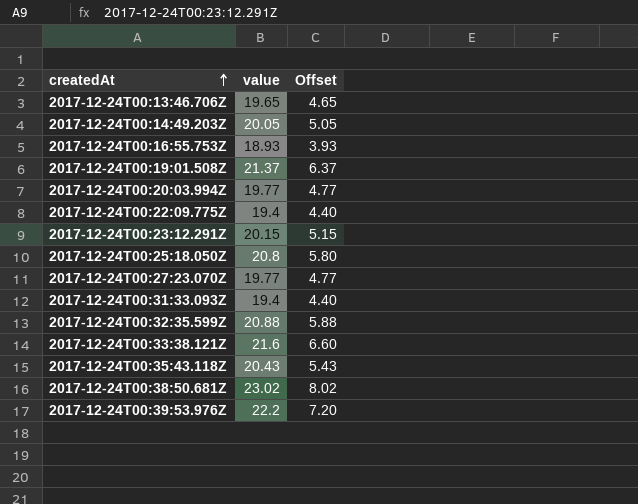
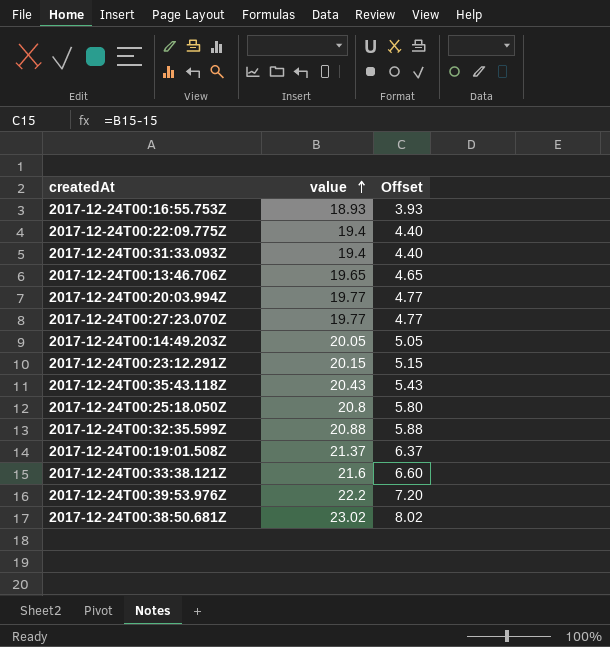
row order: createdAt ascending -> value ascending

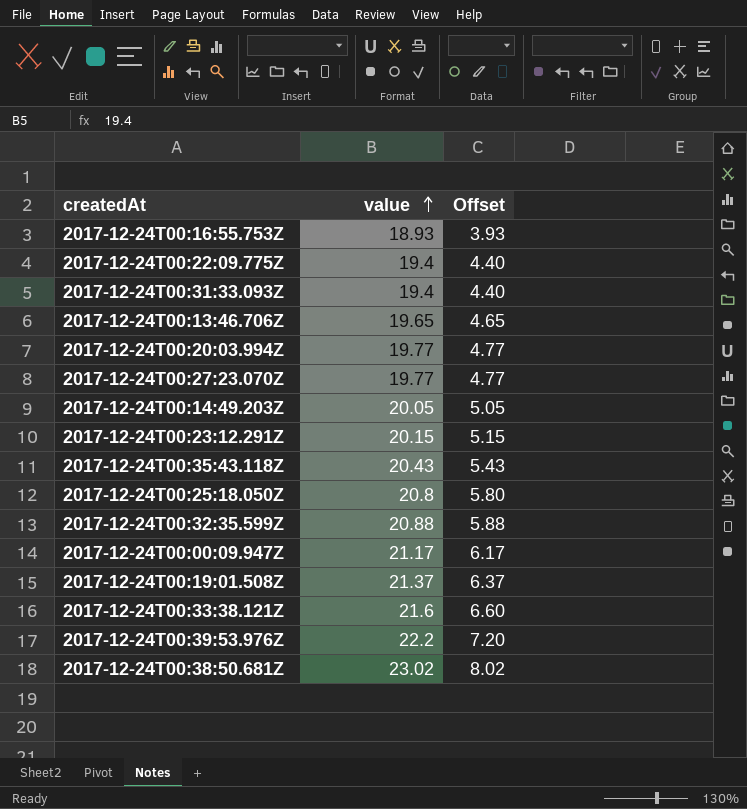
row 2017-12-24T00:00:09.947Z: none -> 21.17 | 6.17

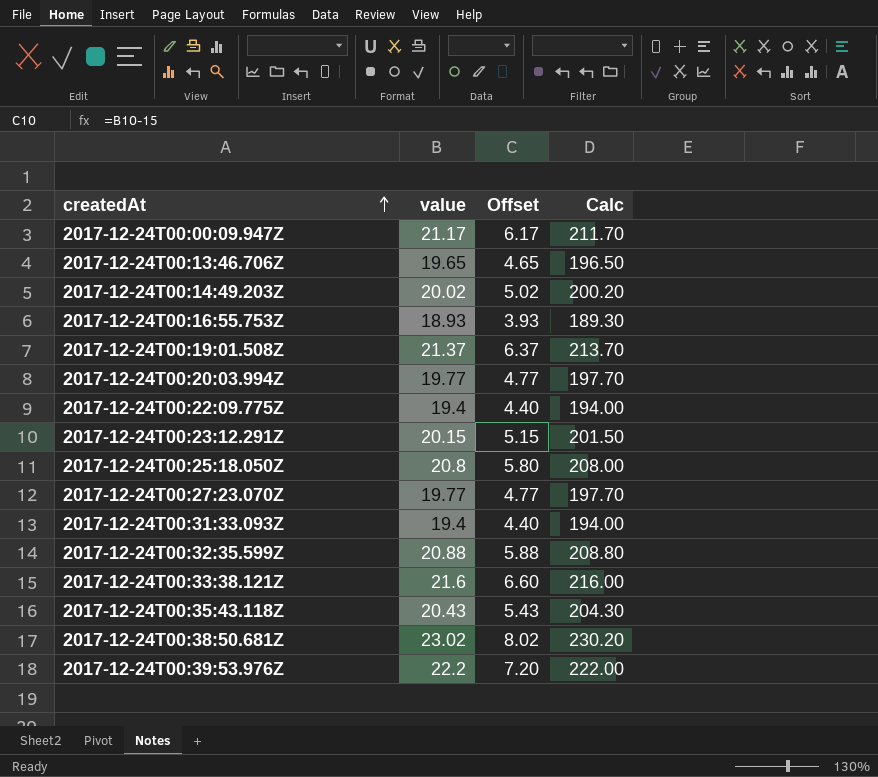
row order: value ascending -> createdAt ascending
column Calc | formula: none -> [value] * 10
2017-12-24T00:14:49.203Z | value: 20.05 -> 20.02
2017-12-24T00:14:49.203Z | Offset: 5.05 -> 5.02

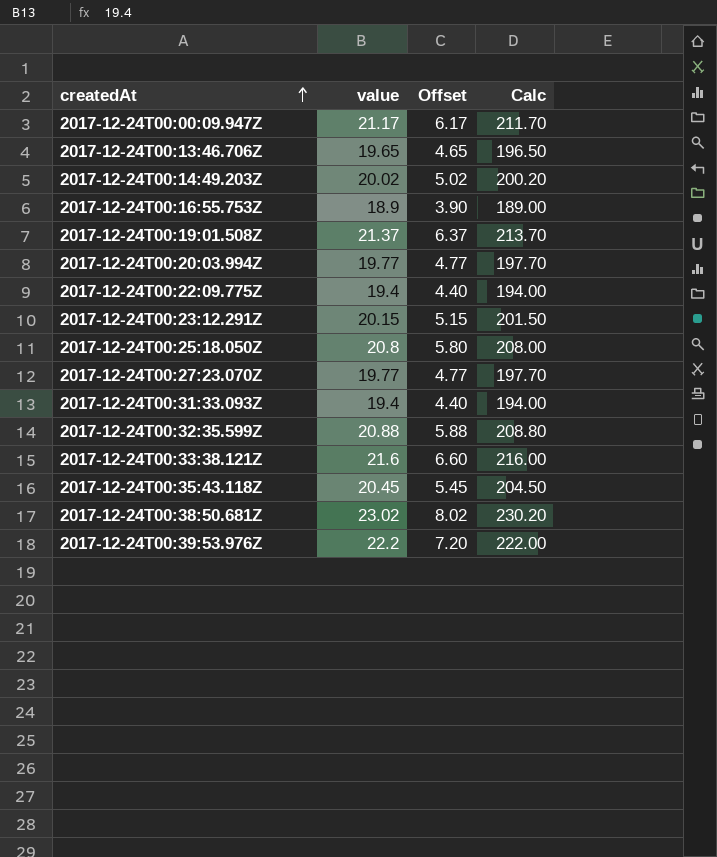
2017-12-24T00:16:55.753Z | value: 18.93 -> 18.9
2017-12-24T00:16:55.753Z | Offset: 3.93 -> 3.90
2017-12-24T00:16:55.753Z | Calc: 189.30 -> 189.00
2017-12-24T00:35:43.118Z | value: 20.43 -> 20.45
2017-12-24T00:35:43.118Z | Offset: 5.43 -> 5.45
2017-12-24T00:35:43.118Z | Calc: 204.30 -> 204.50

